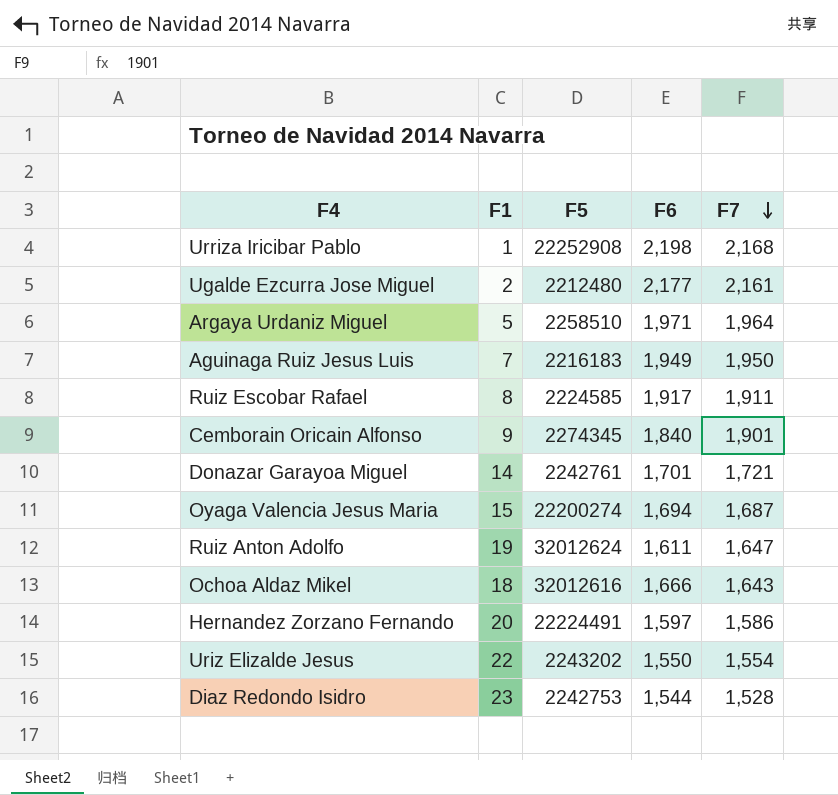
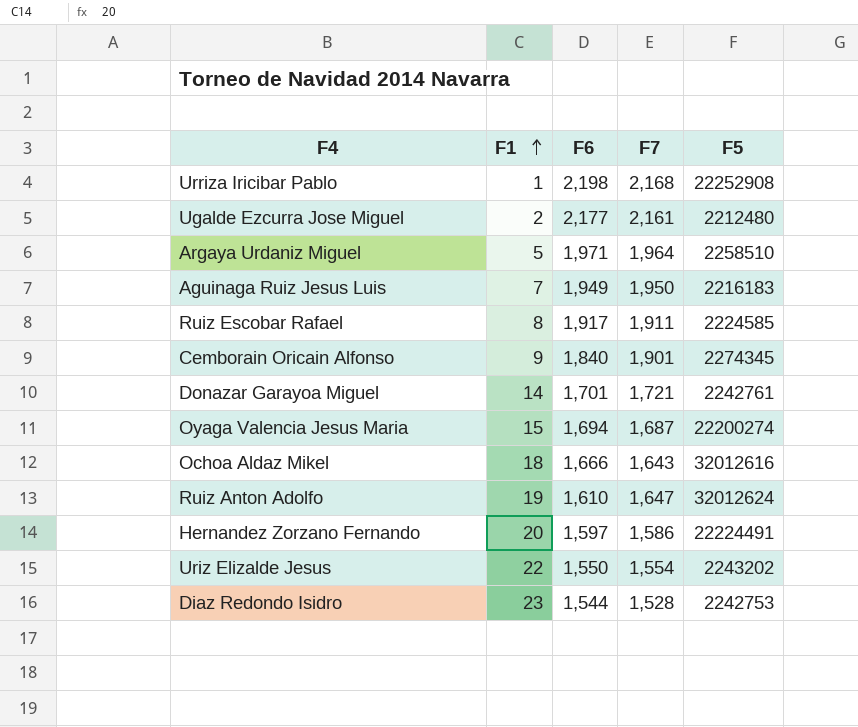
row order: F7 descending -> F1 ascending
column F5 | position: 3 -> 5
Ruiz Anton Adolfo | F6: 1,611 -> 1,610

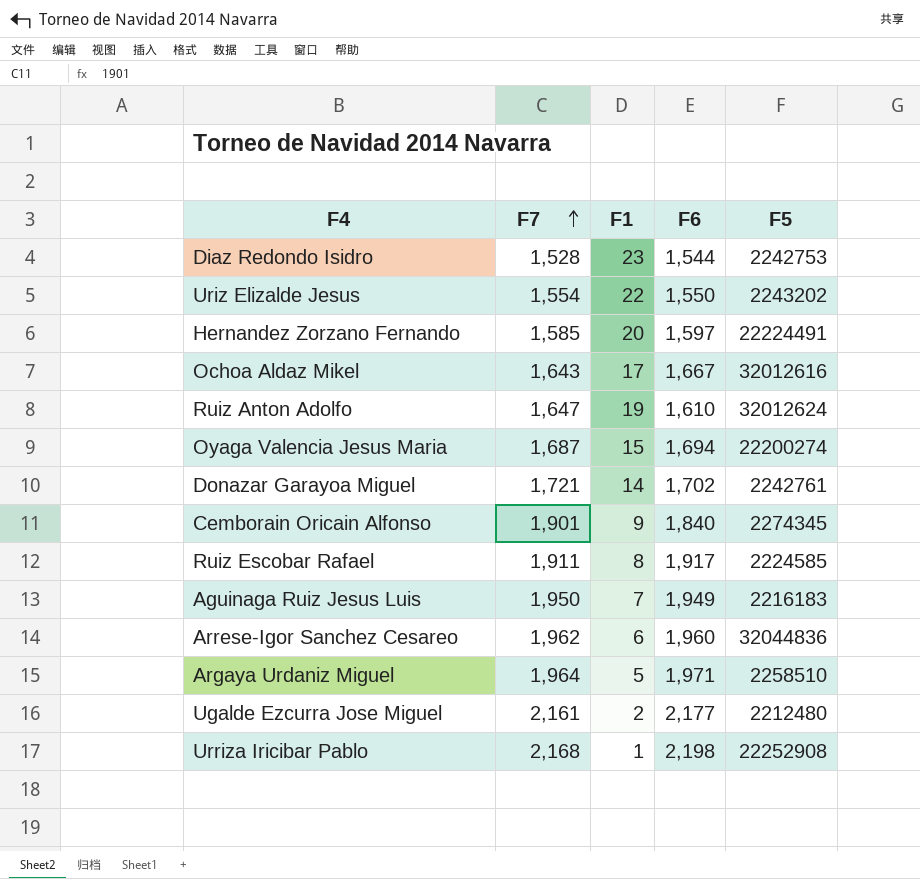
row order: F1 ascending -> F7 ascending
column F7 | position: 4 -> 2
Hernandez Zorzano Fernando | F7: 1,586 -> 1,585
Ochoa Aldaz Mikel | F1: 18 -> 17
Ochoa Aldaz Mikel | F6: 1,666 -> 1,667
Donazar Garayoa Miguel | F6: 1,701 -> 1,702
row Arrese-Igor Sanchez Cesareo: none -> 1,962 | 6 | 1,960 | 32044836

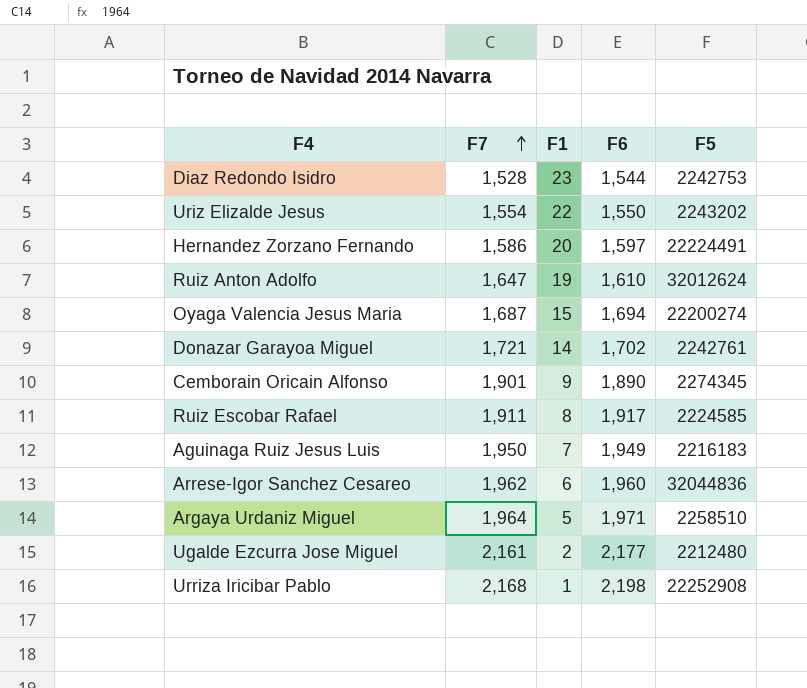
row Ochoa Aldaz Mikel: 1,643 | 17 | 1,667 | 32012616 -> none
Hernandez Zorzano Fernando | F7: 1,585 -> 1,586
Cemborain Oricain Alfonso | F6: 1,840 -> 1,890

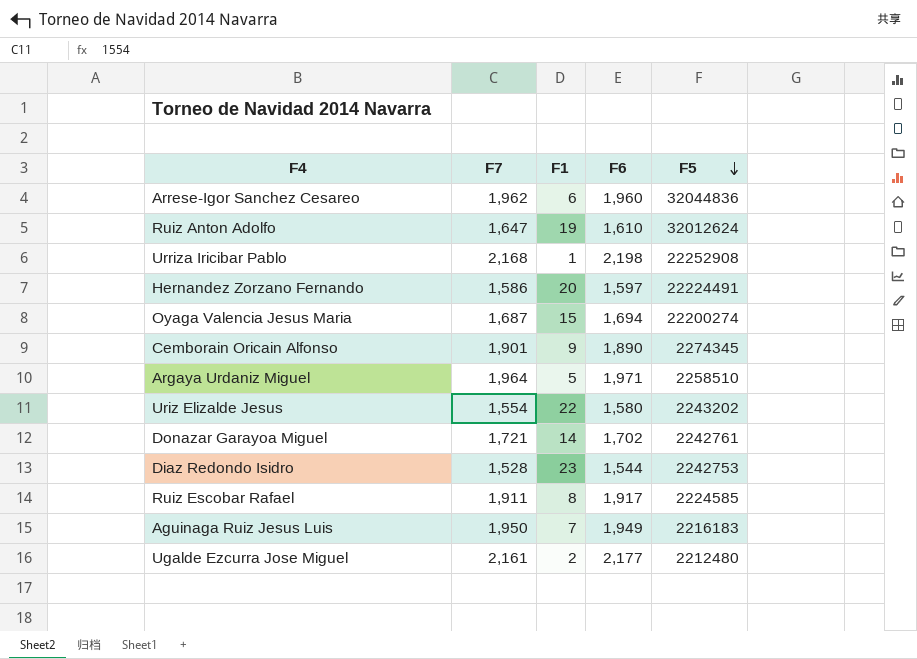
row order: F7 ascending -> F5 descending
Uriz Elizalde Jesus | F6: 1,550 -> 1,580

